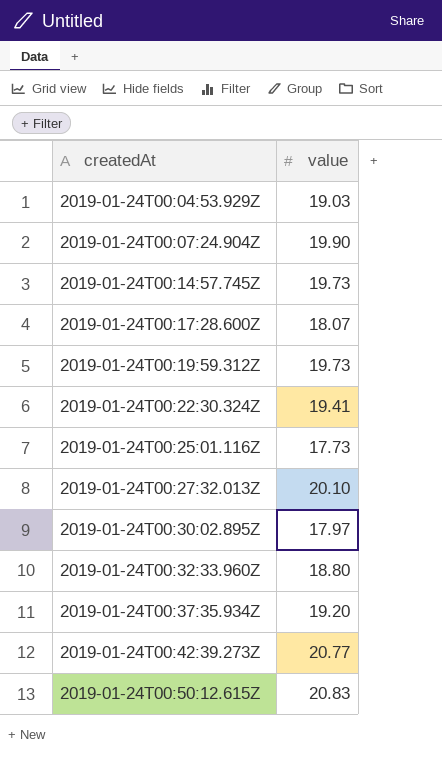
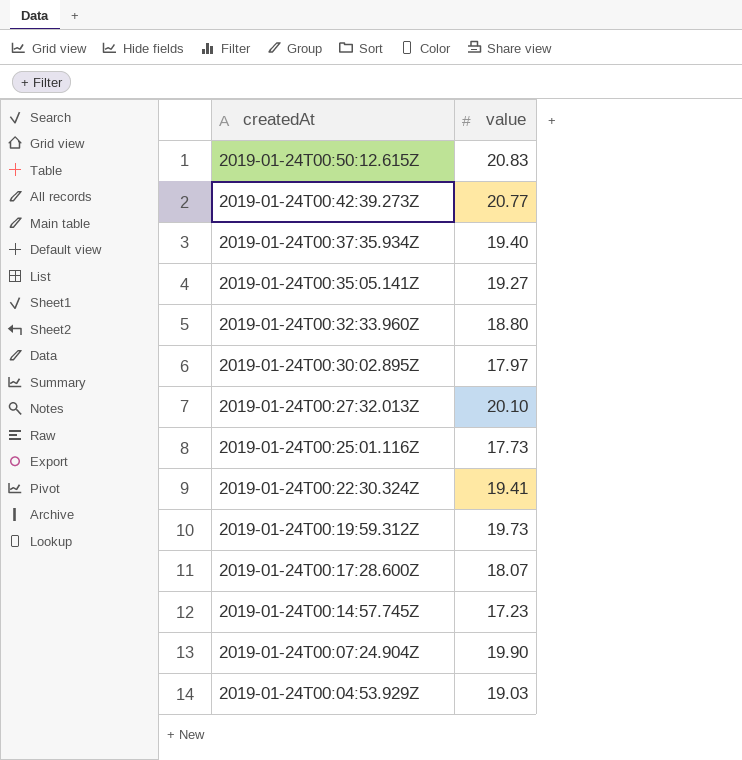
row order: createdAt ascending -> createdAt descending
2019-01-24T00:37:35.934Z | value: 19.20 -> 19.40
row 2019-01-24T00:35:05.141Z: none -> 19.27
2019-01-24T00:14:57.745Z | value: 19.73 -> 17.23

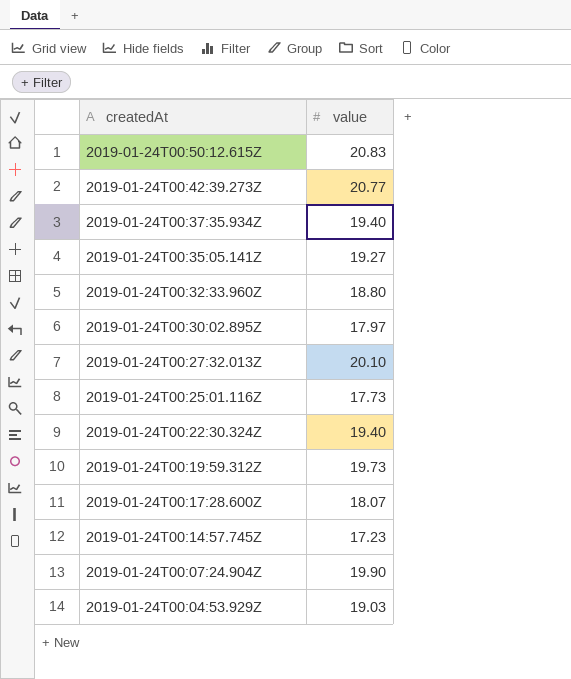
2019-01-24T00:22:30.324Z | value: 19.41 -> 19.40

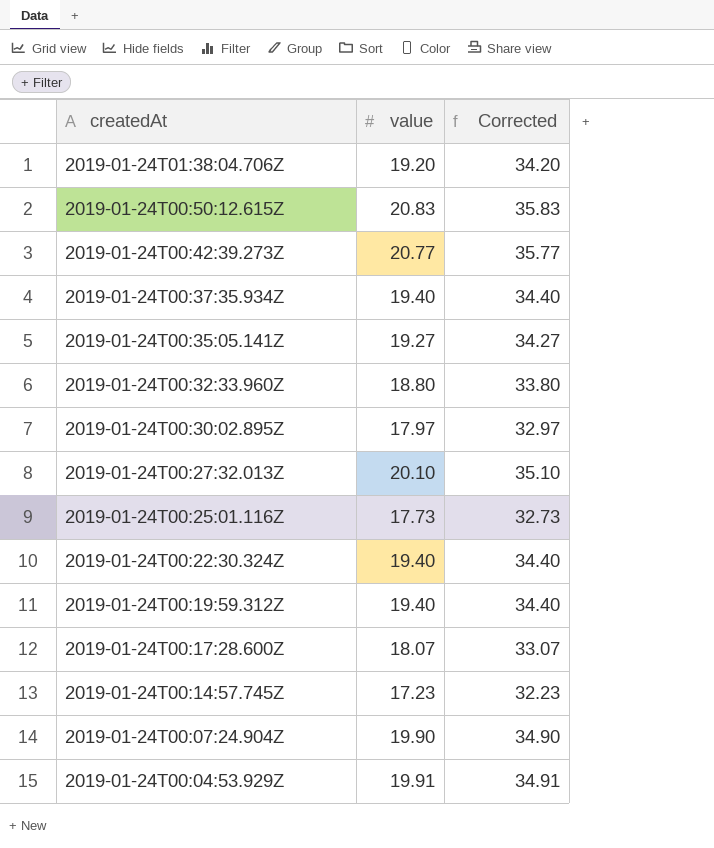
column Corrected | formula: none -> [value] + 15
row 2019-01-24T01:38:04.706Z: none -> 19.20 | 34.20
2019-01-24T00:19:59.312Z | value: 19.73 -> 19.40
2019-01-24T00:04:53.929Z | value: 19.03 -> 19.91

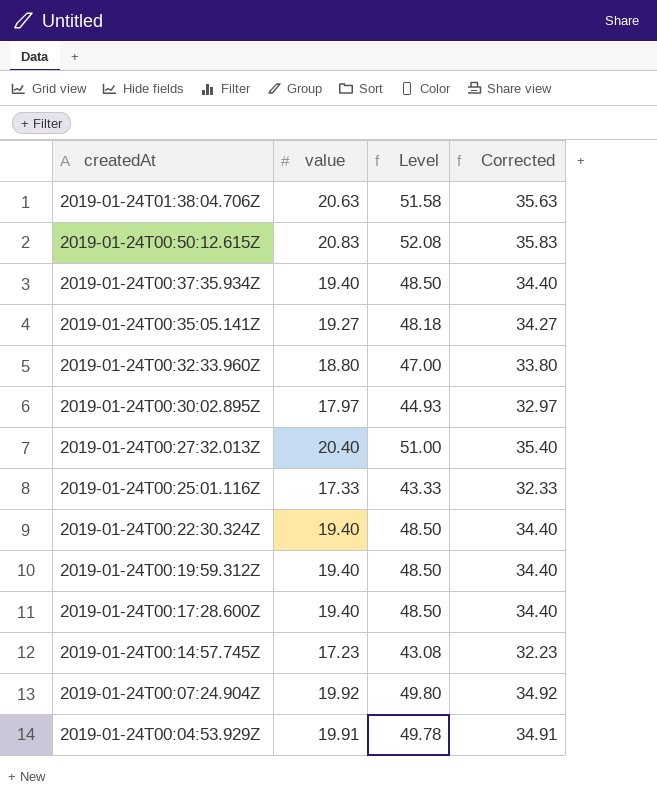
column Level | formula: none -> [value] * 2.5
row 2019-01-24T00:42:39.273Z: 20.77 | 35.77 -> none
2019-01-24T01:38:04.706Z | value: 19.20 -> 20.63
2019-01-24T01:38:04.706Z | Corrected: 34.20 -> 35.63
2019-01-24T00:27:32.013Z | value: 20.10 -> 20.40
2019-01-24T00:27:32.013Z | Corrected: 35.10 -> 35.40
2019-01-24T00:25:01.116Z | value: 17.73 -> 17.33
2019-01-24T00:25:01.116Z | Corrected: 32.73 -> 32.33
2019-01-24T00:17:28.600Z | value: 18.07 -> 19.40
2019-01-24T00:17:28.600Z | Corrected: 33.07 -> 34.40
2019-01-24T00:07:24.904Z | value: 19.90 -> 19.92
2019-01-24T00:07:24.904Z | Corrected: 34.90 -> 34.92

